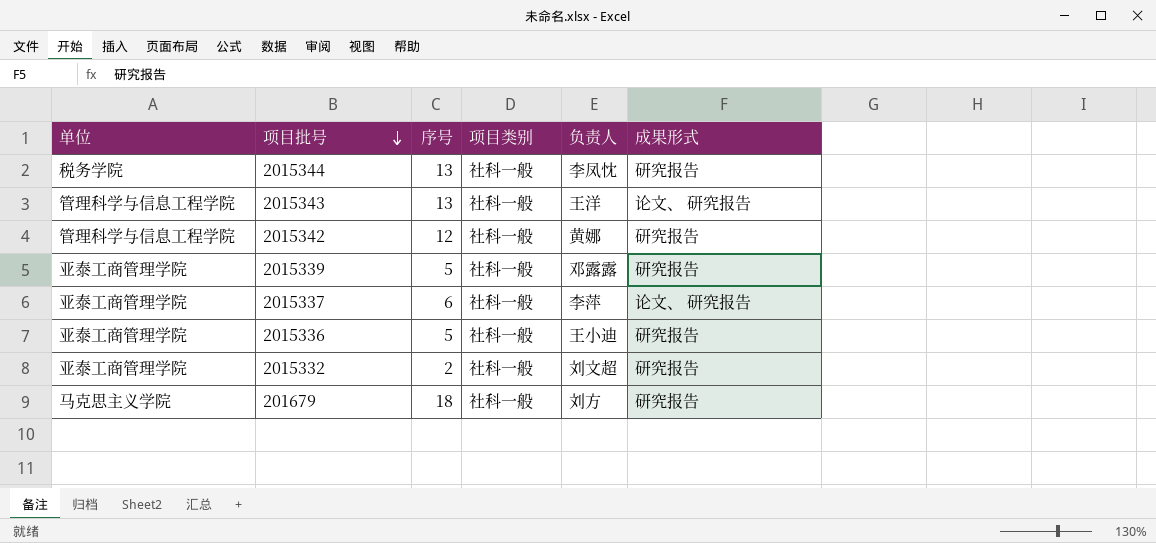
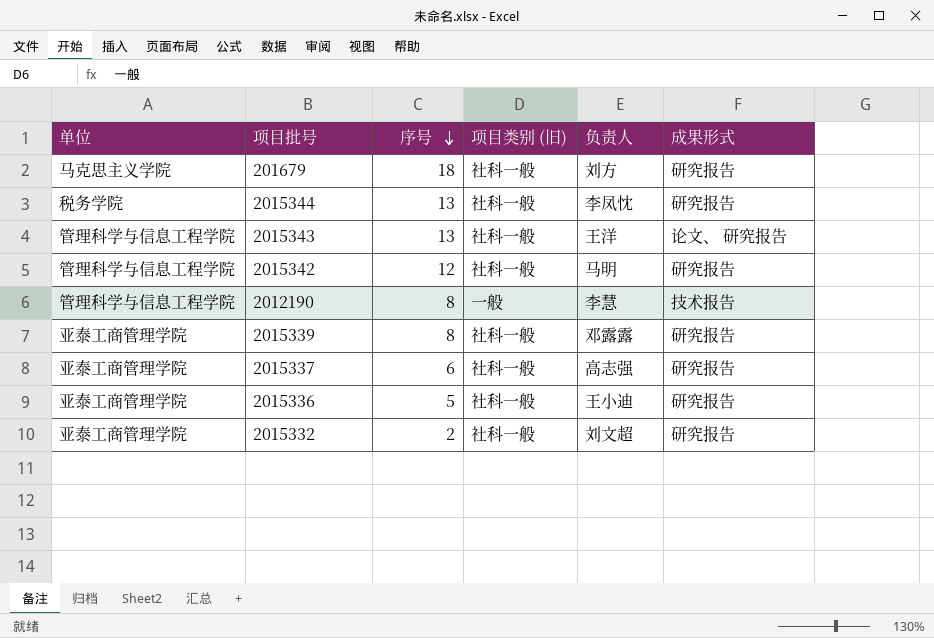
row order: 项目批号 descending -> 序号 descending
column name: 项目类别 -> 项目类别 (旧)
2015342 | 负责人: 黄娜 -> 马明
row 2012190: none -> 管理科学与信息工程学院 | 8 | 一般 | 李慧 | 技术报告
2015339 | 序号: 5 -> 8
2015337 | 负责人: 李萍 -> 高志强
2015337 | 成果形式: 论文、 研究报告 -> 研究报告

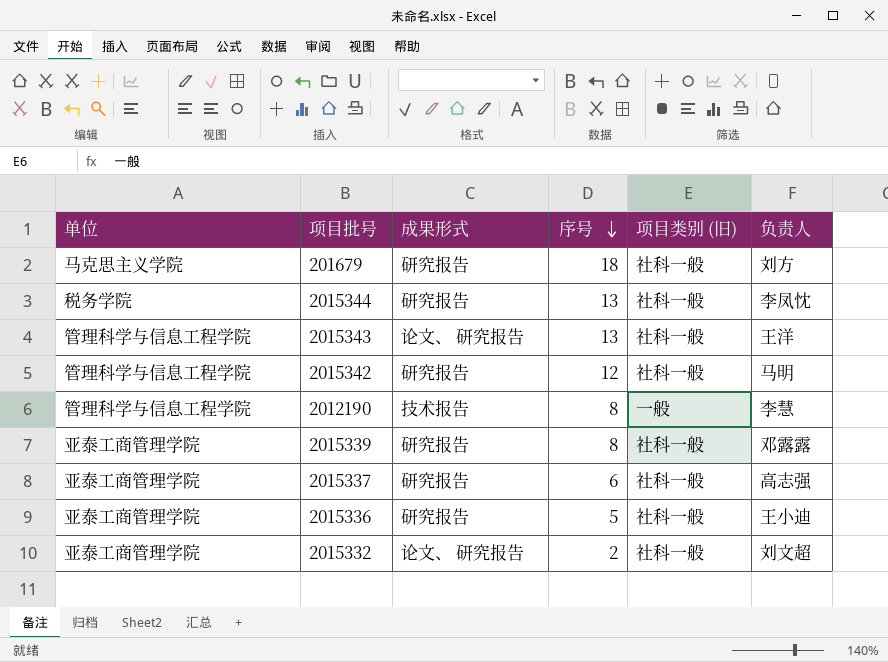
column 成果形式 | position: 6 -> 3
2015332 | 成果形式: 研究报告 -> 论文、 研究报告

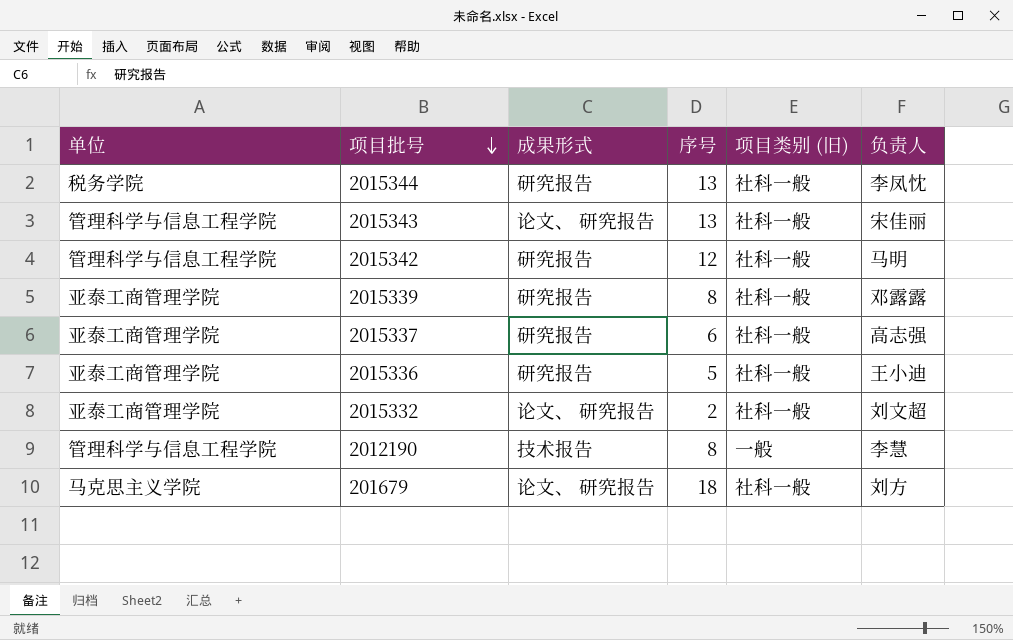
row order: 序号 descending -> 项目批号 descending
2015343 | 负责人: 王洋 -> 宋佳丽
201679 | 成果形式: 研究报告 -> 论文、 研究报告

